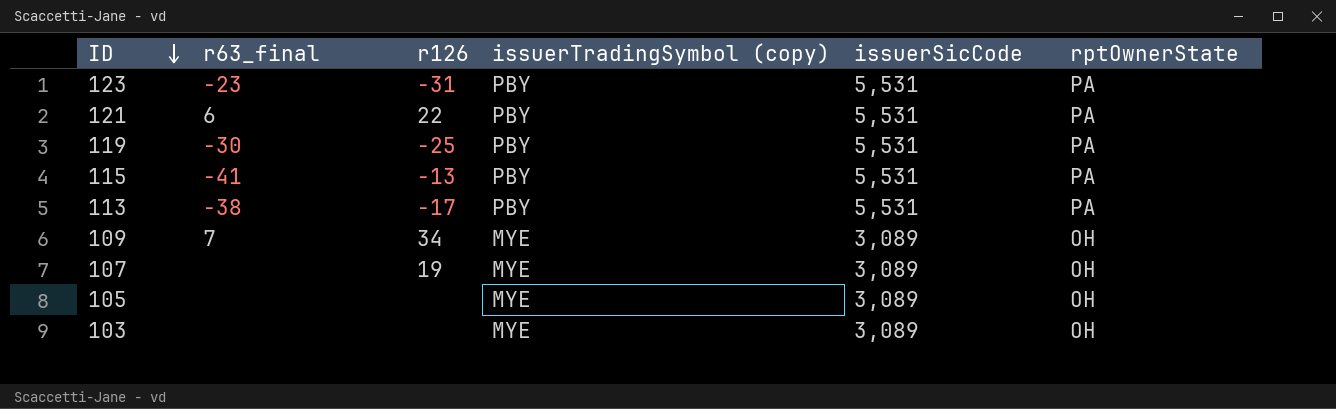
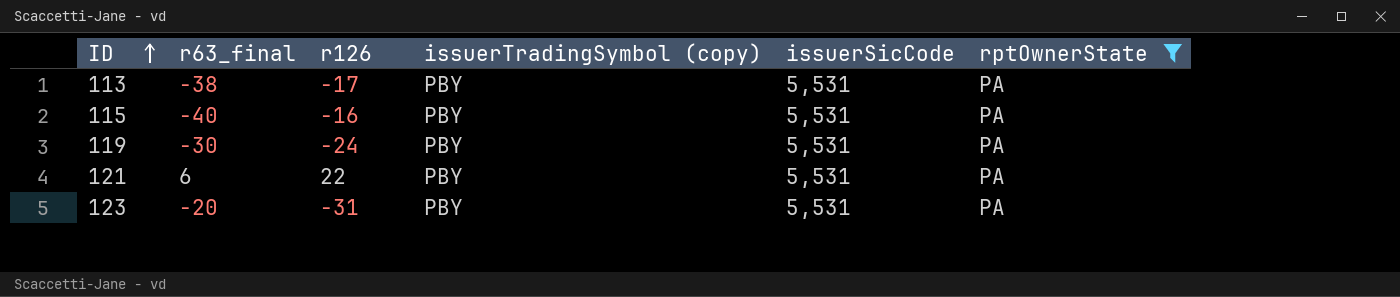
filter: none -> rptOwnerState = PA
row order: ID descending -> ID ascending
115 | r63_final: -41 -> -40
115 | r126: -13 -> -16
119 | r126: -25 -> -24
123 | r63_final: -23 -> -20

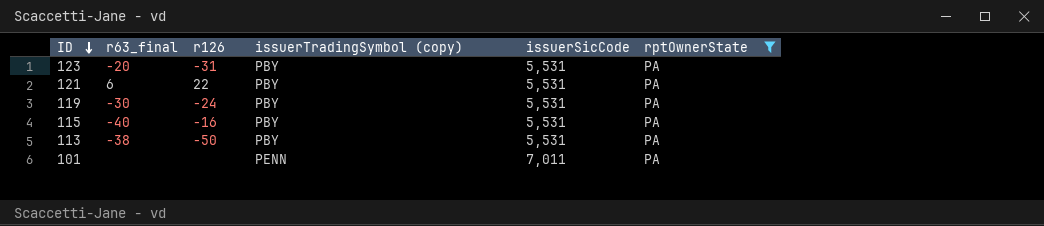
row order: ID ascending -> ID descending
113 | r126: -17 -> -50
row 101: none -> none | none | PENN | 7,011 | PA

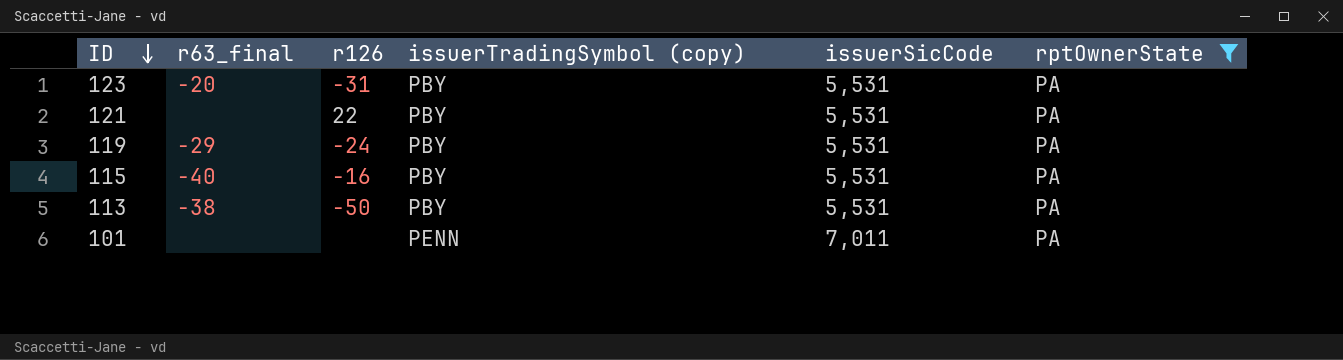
121 | r63_final: 6 -> none
119 | r63_final: -30 -> -29

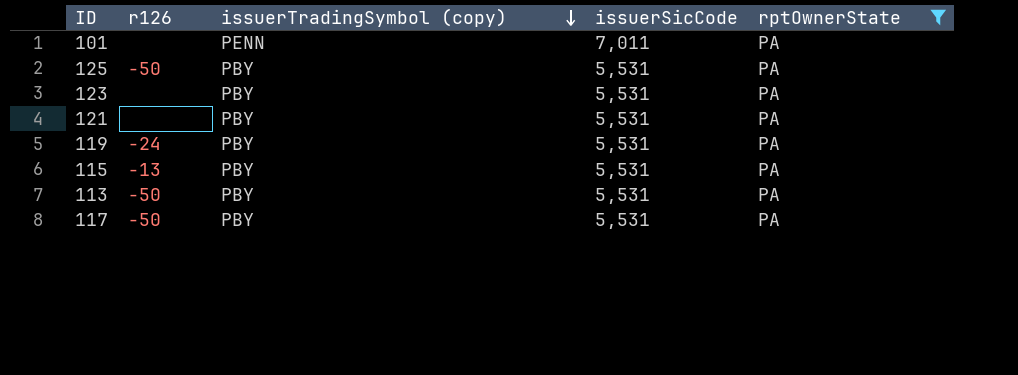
row order: ID descending -> issuerTradingSymbol (copy) descending
column r63_final | position: 2 -> none
row 125: none -> -50 | PBY | 5,531 | PA
123 | r126: -31 -> none
121 | r126: 22 -> none
115 | r126: -16 -> -13
row 117: none -> -50 | PBY | 5,531 | PA

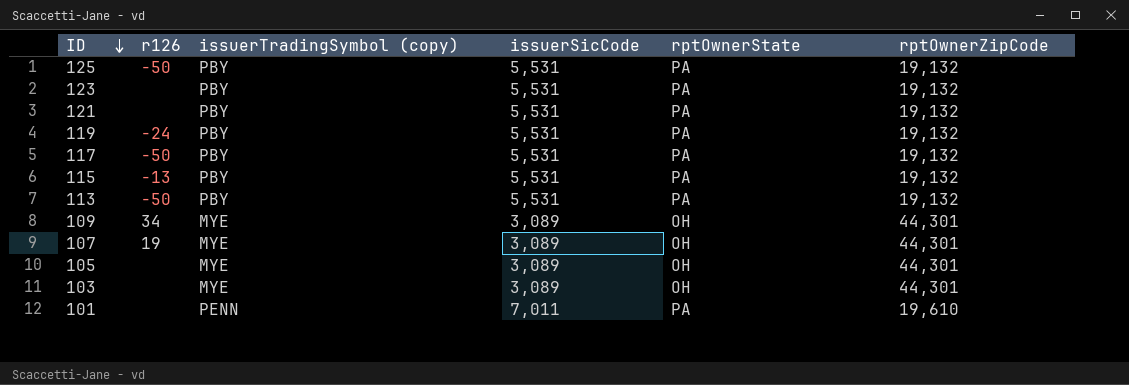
filter: rptOwnerState = PA -> none
row order: issuerTradingSymbol (copy) descending -> ID descending
column rptOwnerZipCode | position: none -> 6

